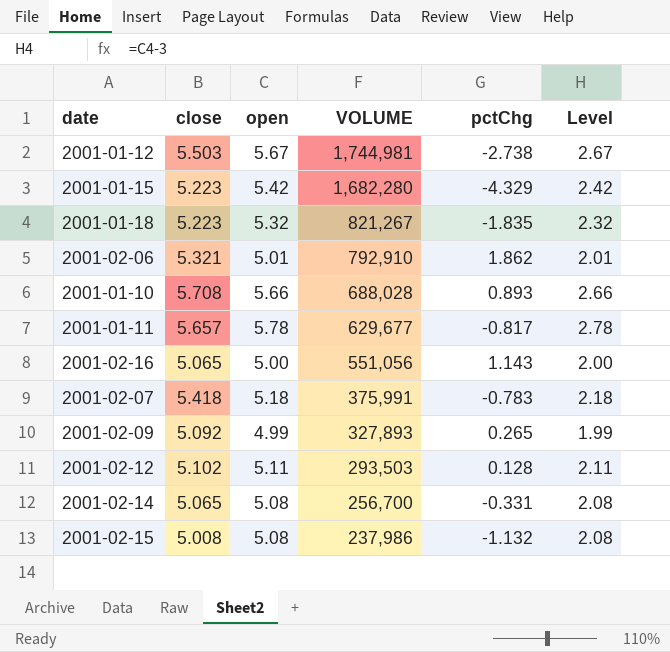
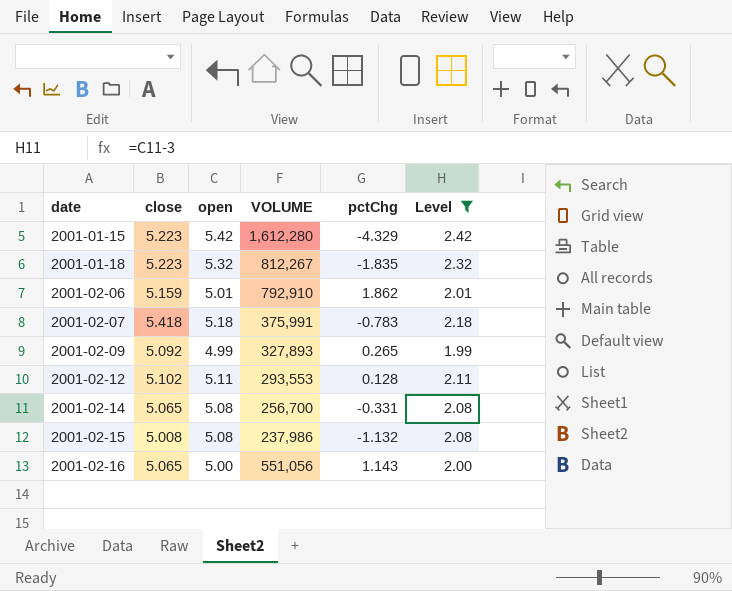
filter: none -> Level <= 2.42
row order: VOLUME descending -> date ascending
2001-01-15 | VOLUME: 1,682,280 -> 1,612,280
2001-01-18 | VOLUME: 821,267 -> 812,267
2001-02-06 | close: 5.321 -> 5.159
2001-02-12 | VOLUME: 293,503 -> 293,553

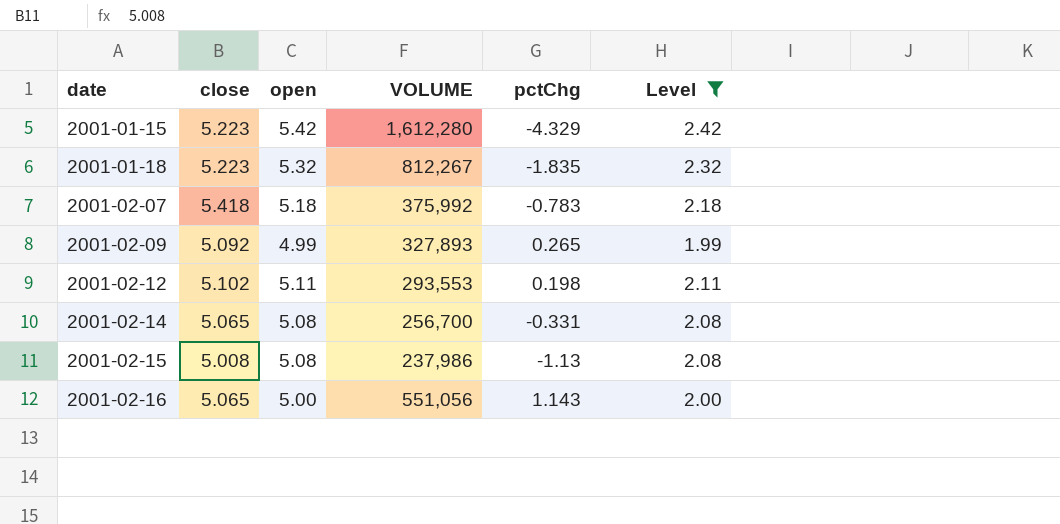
row 2001-02-06: 5.159 | 5.01 | 792,910 | 1.862 | 2.01 -> none
2001-02-07 | VOLUME: 375,991 -> 375,992
2001-02-12 | pctChg: 0.128 -> 0.198
2001-02-15 | pctChg: -1.132 -> -1.13

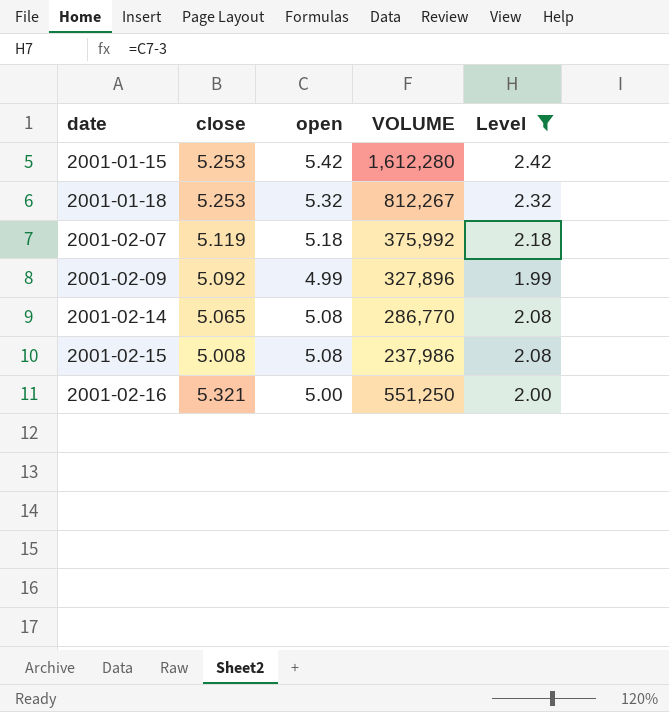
column pctChg | position: 5 -> none
row 2001-02-12: 5.102 | 5.11 | 293,553 | 0.198 | 2.11 -> none
2001-01-15 | close: 5.223 -> 5.253
2001-01-18 | close: 5.223 -> 5.253
2001-02-07 | close: 5.418 -> 5.119
2001-02-09 | VOLUME: 327,893 -> 327,896
2001-02-14 | VOLUME: 256,700 -> 286,770
2001-02-16 | close: 5.065 -> 5.321
2001-02-16 | VOLUME: 551,056 -> 551,250

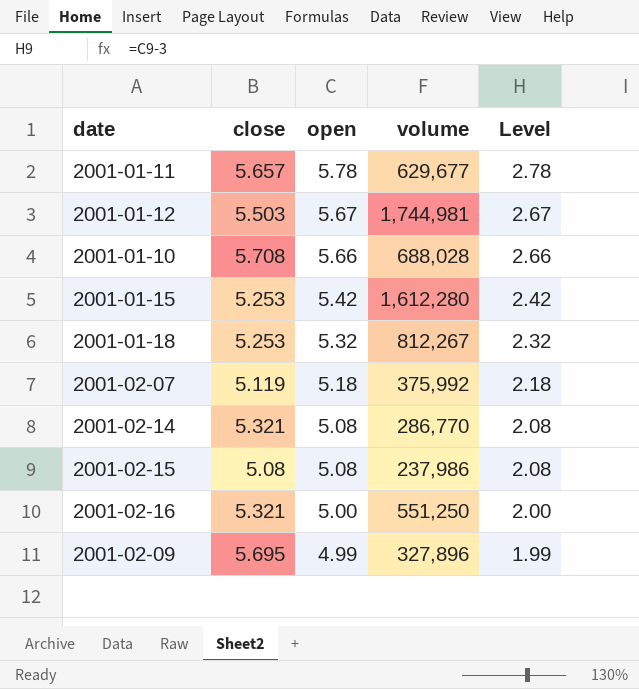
filter: Level <= 2.42 -> none
row order: date ascending -> open descending
column name: VOLUME -> volume
2001-02-14 | close: 5.065 -> 5.321
2001-02-15 | close: 5.008 -> 5.08
2001-02-09 | close: 5.092 -> 5.695

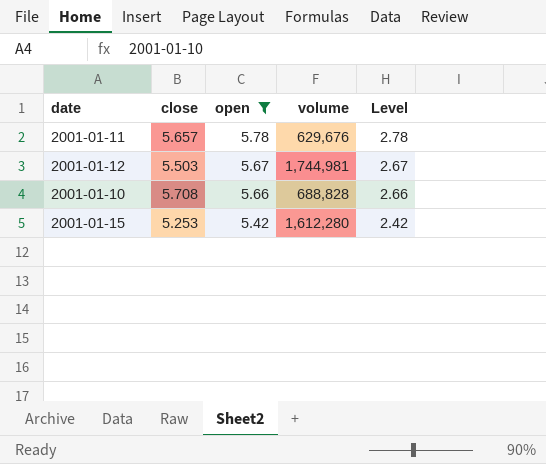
filter: none -> open >= 5.42
2001-01-11 | volume: 629,677 -> 629,676
2001-01-10 | volume: 688,028 -> 688,828

